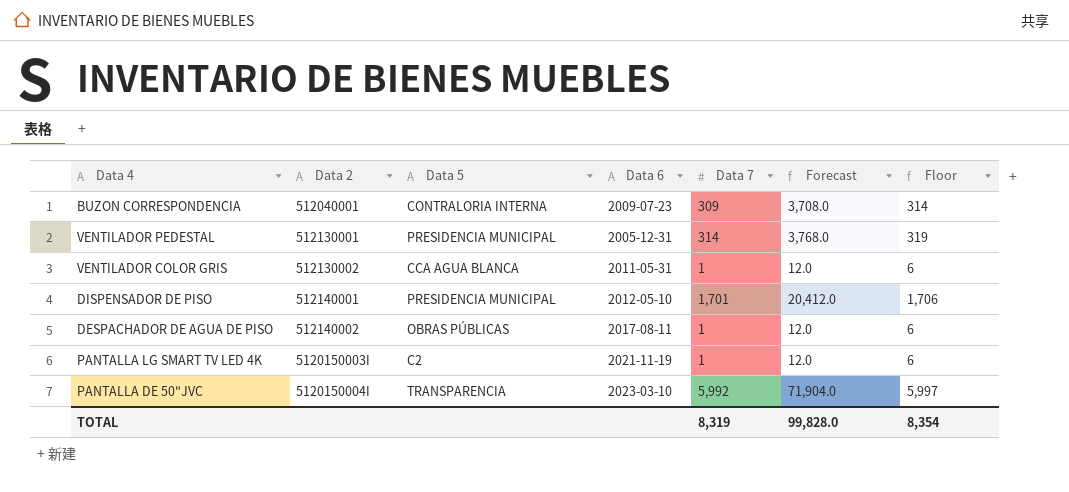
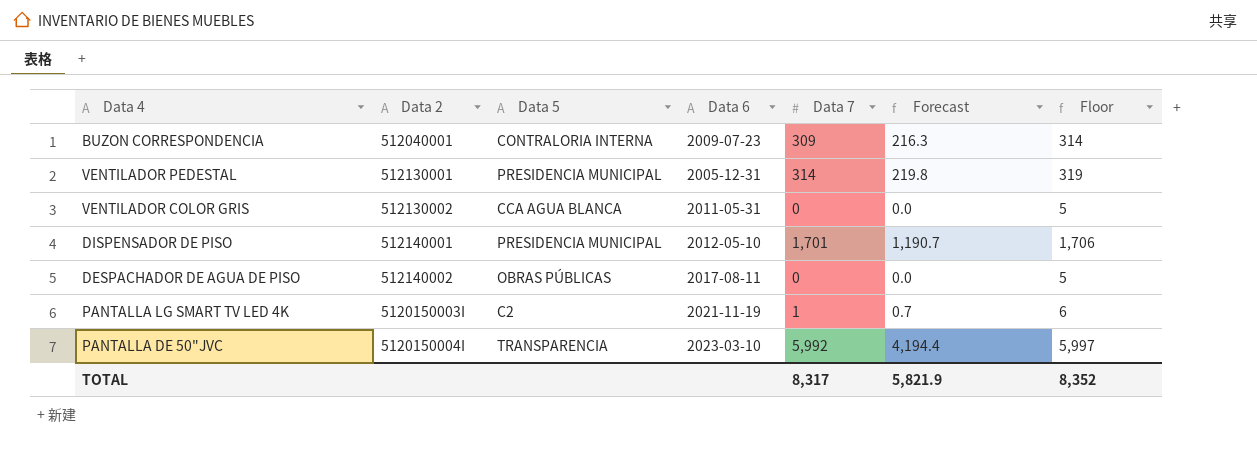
column Forecast | formula: [Data 7] * 12 -> [Data 7] * 0.7
VENTILADOR COLOR GRIS | Data 7: 1 -> 0
VENTILADOR COLOR GRIS | Floor: 6 -> 5
DESPACHADOR DE AGUA DE PISO | Data 7: 1 -> 0
DESPACHADOR DE AGUA DE PISO | Floor: 6 -> 5
TOTAL | Data 7: 8,319 -> 8,317
TOTAL | Forecast: 99,828.0 -> 5,821.9
TOTAL | Floor: 8,354 -> 8,352

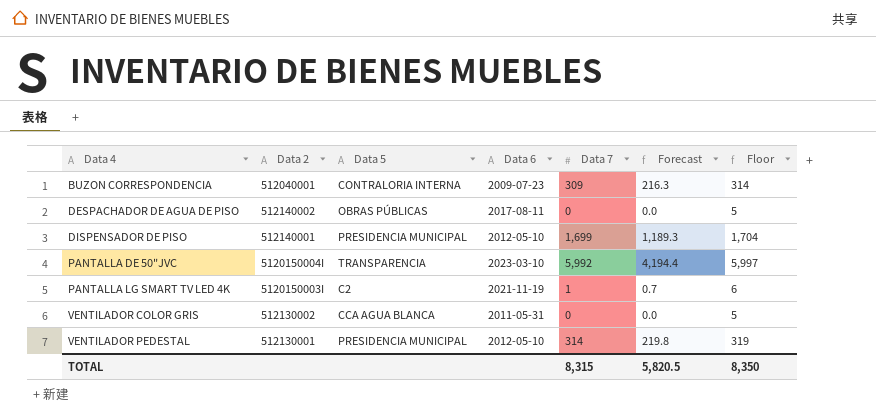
row order: Data 2 ascending -> Data 4 ascending
DISPENSADOR DE PISO | Data 7: 1,701 -> 1,699
DISPENSADOR DE PISO | Forecast: 1,190.7 -> 1,189.3
DISPENSADOR DE PISO | Floor: 1,706 -> 1,704
VENTILADOR PEDESTAL | Data 6: 2005-12-31 -> 2012-05-10
TOTAL | Data 7: 8,317 -> 8,315
TOTAL | Forecast: 5,821.9 -> 5,820.5
TOTAL | Floor: 8,352 -> 8,350

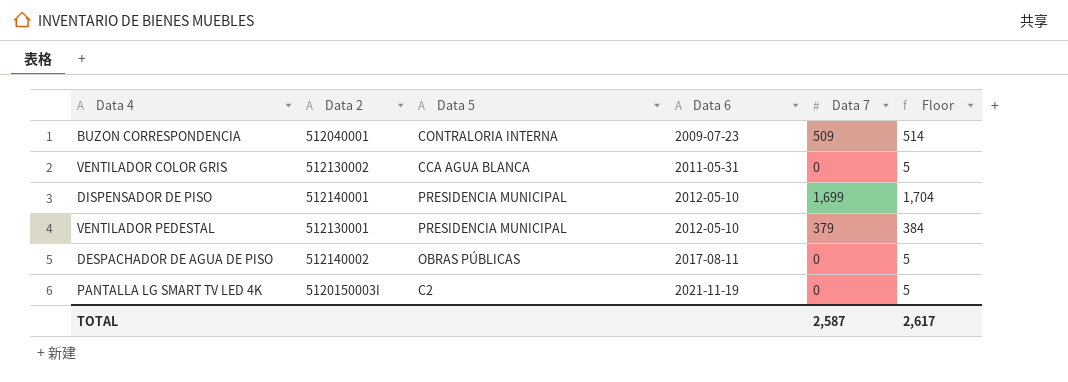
row order: Data 4 ascending -> Data 6 ascending
column Forecast | formula: [Data 7] * 0.7 -> none
row PANTALLA DE 50"JVC: 5120150004I | TRANSPARENCIA | 2023-03-10 | 5,992 | 4,194.4 | 5,997 -> none
BUZON CORRESPONDENCIA | Data 7: 309 -> 509
BUZON CORRESPONDENCIA | Floor: 314 -> 514
VENTILADOR PEDESTAL | Data 7: 314 -> 379
VENTILADOR PEDESTAL | Floor: 319 -> 384
PANTALLA LG SMART TV LED 4K | Data 7: 1 -> 0
PANTALLA LG SMART TV LED 4K | Floor: 6 -> 5
TOTAL | Data 7: 8,315 -> 2,587
TOTAL | Floor: 8,350 -> 2,617

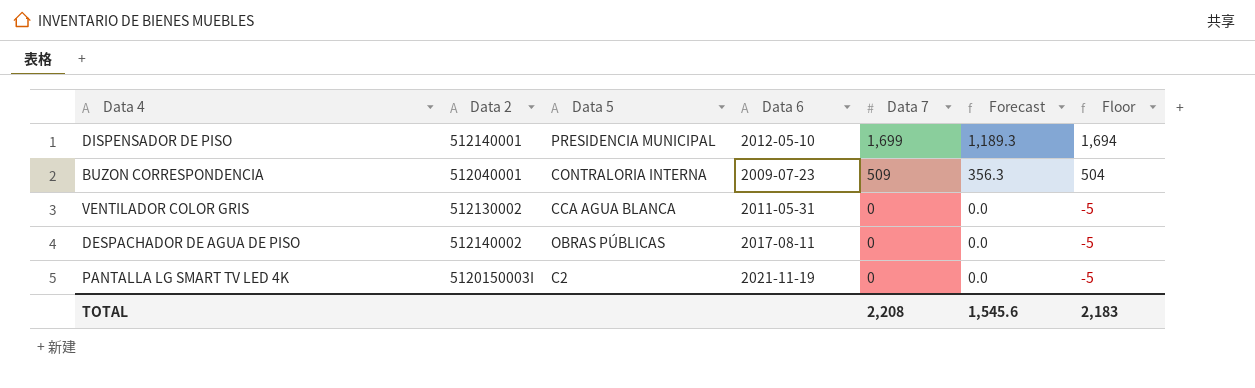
row order: Data 6 ascending -> Data 7 descending
column Forecast | formula: none -> [Data 7] * 0.7
column Floor | formula: [Data 7] + 5 -> [Data 7] - 5
row VENTILADOR PEDESTAL: 512130001 | PRESIDENCIA MUNICIPAL | 2012-05-10 | 379 | 384 -> none
TOTAL | Data 7: 2,587 -> 2,208
TOTAL | Floor: 2,617 -> 2,183

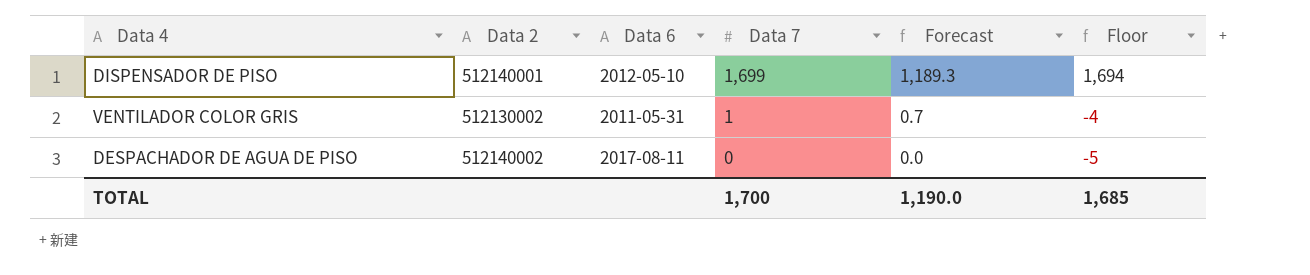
column Data 5 | position: 3 -> none
row BUZON CORRESPONDENCIA: 512040001 | CONTRALORIA INTERNA | 2009-07-23 | 509 | 356.3 | 504 -> none
row PANTALLA LG SMART TV LED 4K: 5120150003I | C2 | 2021-11-19 | 0 | 0.0 | -5 -> none
VENTILADOR COLOR GRIS | Data 7: 0 -> 1
VENTILADOR COLOR GRIS | Forecast: 0.0 -> 0.7
VENTILADOR COLOR GRIS | Floor: -5 -> -4
TOTAL | Data 7: 2,208 -> 1,700
TOTAL | Forecast: 1,545.6 -> 1,190.0
TOTAL | Floor: 2,183 -> 1,685

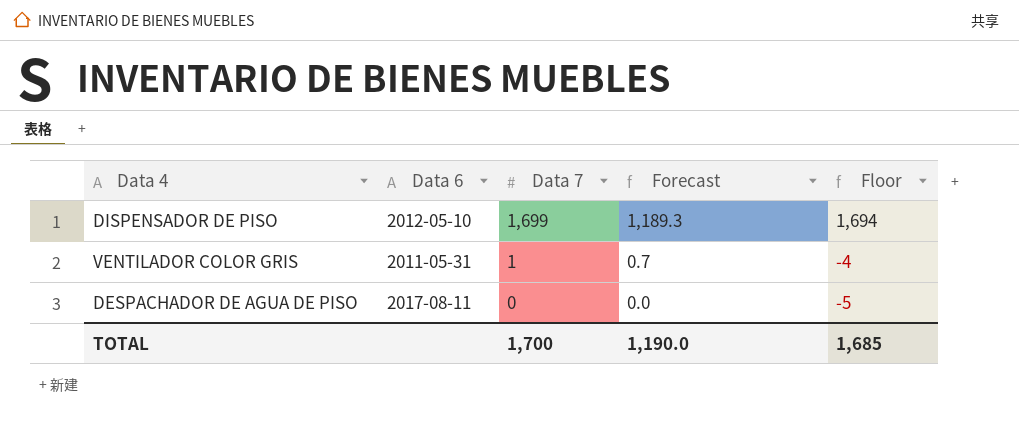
column Data 2 | position: 2 -> none

